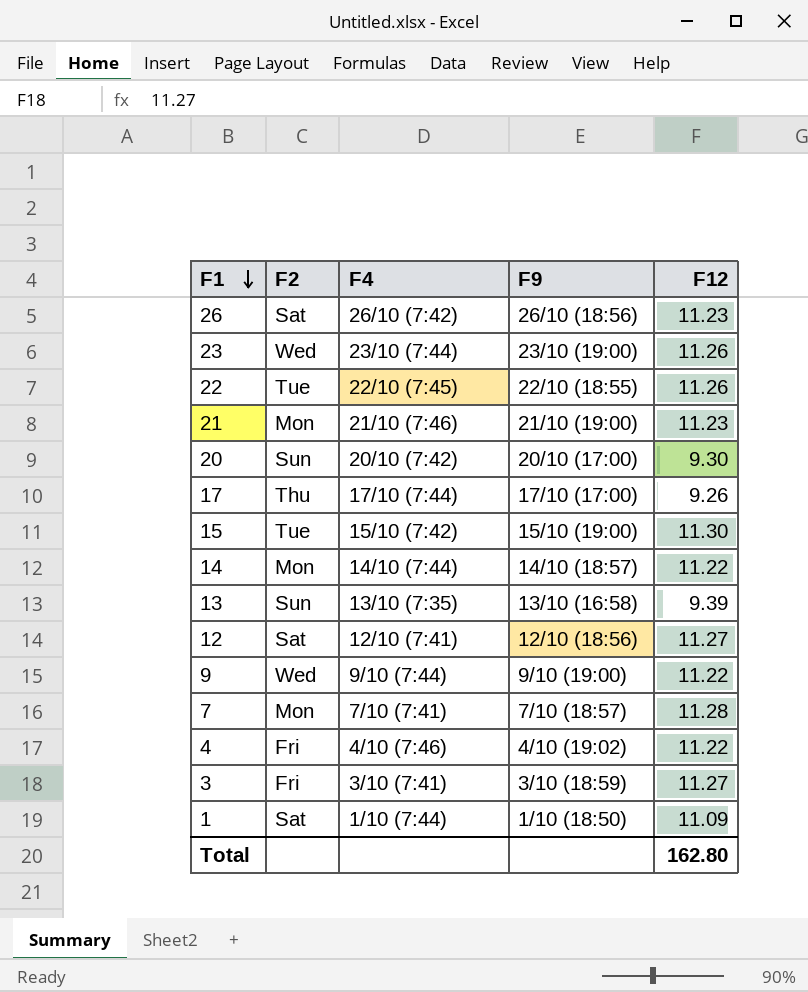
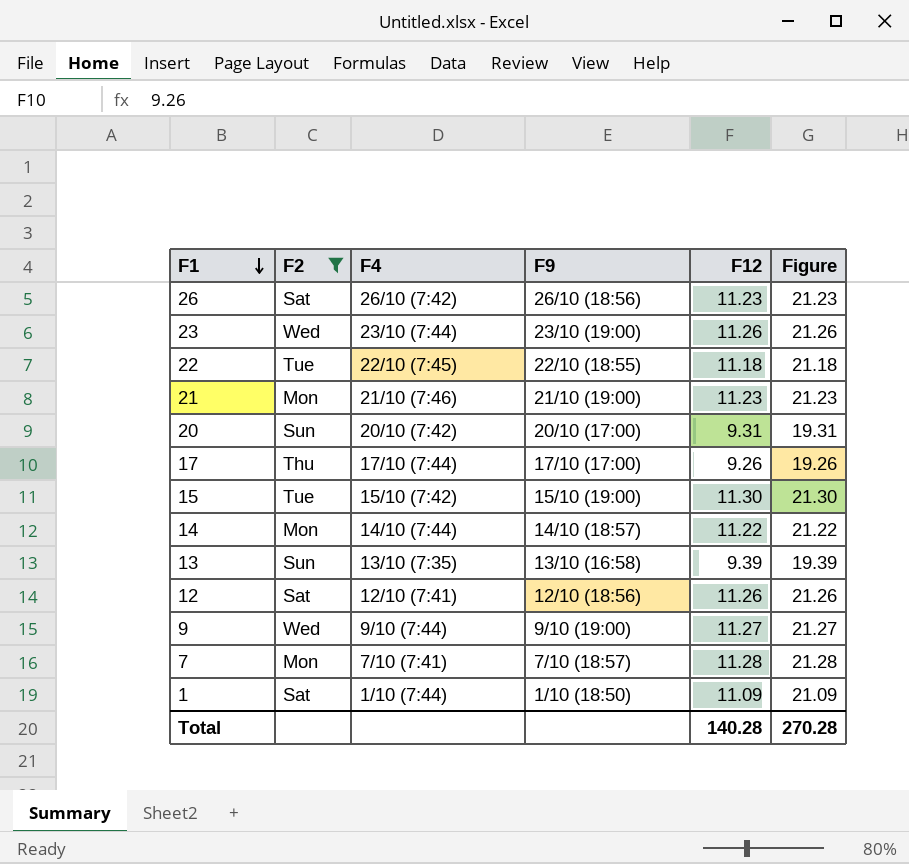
filter: none -> F2 != Fri
column Figure | formula: none -> [F12] + 10
22 | F12: 11.26 -> 11.18
20 | F12: 9.30 -> 9.31
12 | F12: 11.27 -> 11.26
9 | F12: 11.22 -> 11.27
Total | F12: 162.80 -> 140.28

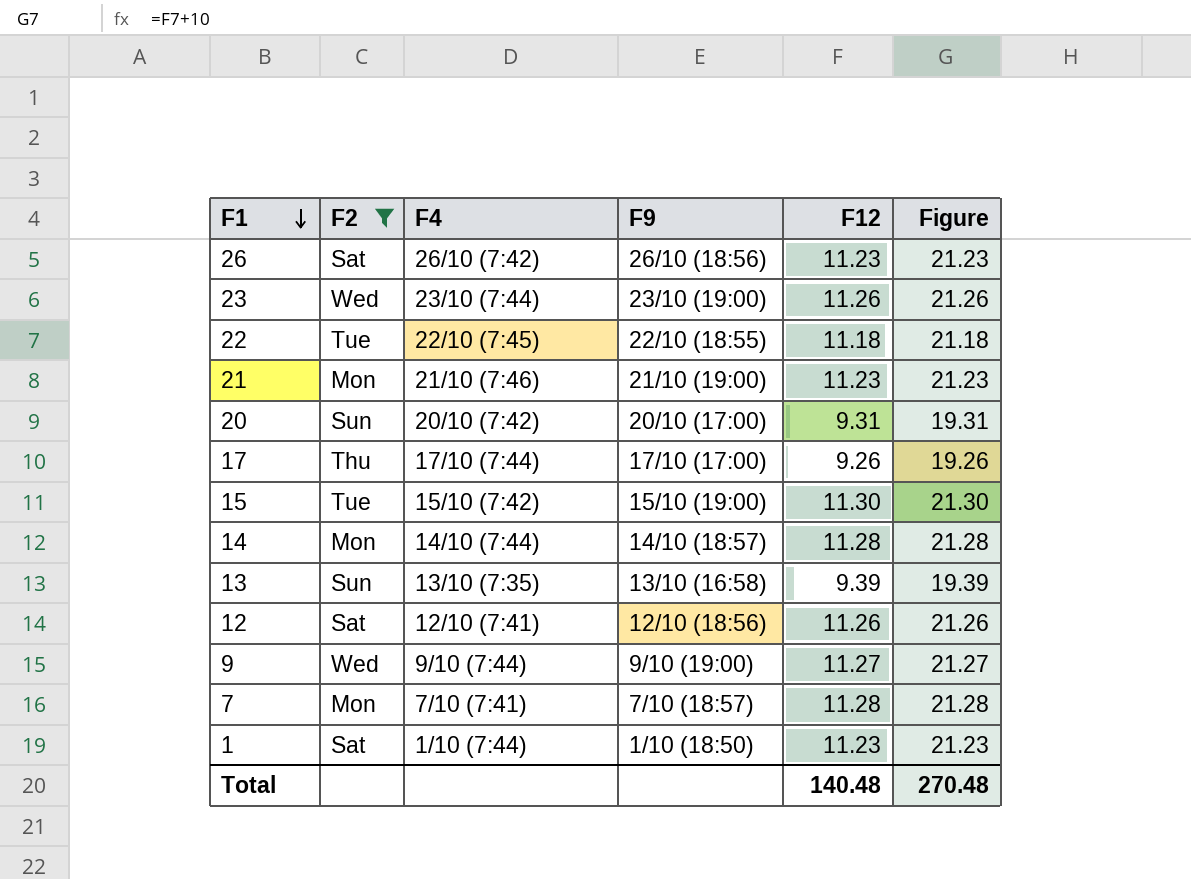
14 | F12: 11.22 -> 11.28
14 | Figure: 21.22 -> 21.28
1 | F12: 11.09 -> 11.23
1 | Figure: 21.09 -> 21.23
Total | F12: 140.28 -> 140.48
Total | Figure: 270.28 -> 270.48

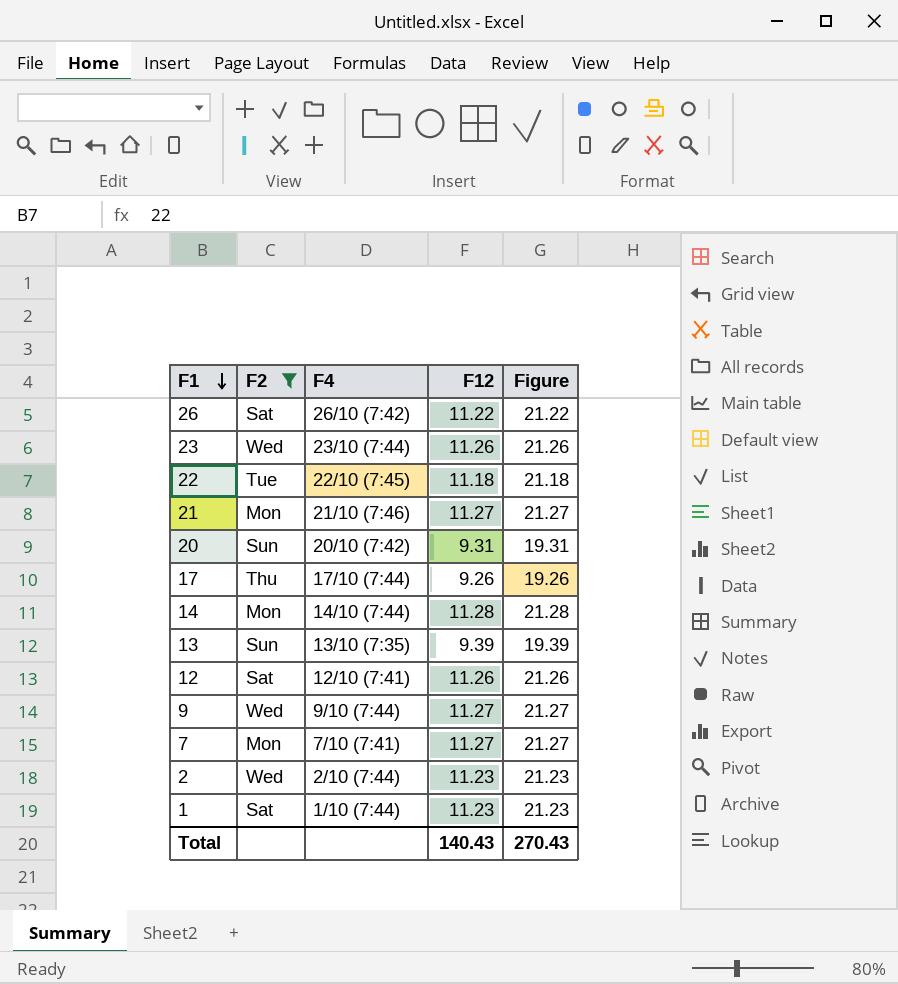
column F9 | position: 4 -> none
row 15: Tue | 15/10 (7:42) | 15/10 (19:00) | 11.30 | 21.30 -> none
26 | F12: 11.23 -> 11.22
26 | Figure: 21.23 -> 21.22
21 | F12: 11.23 -> 11.27
21 | Figure: 21.23 -> 21.27
7 | F12: 11.28 -> 11.27
7 | Figure: 21.28 -> 21.27
row 2: none -> Wed | 2/10 (7:44) | 11.23 | 21.23
Total | F12: 140.48 -> 140.43
Total | Figure: 270.48 -> 270.43

